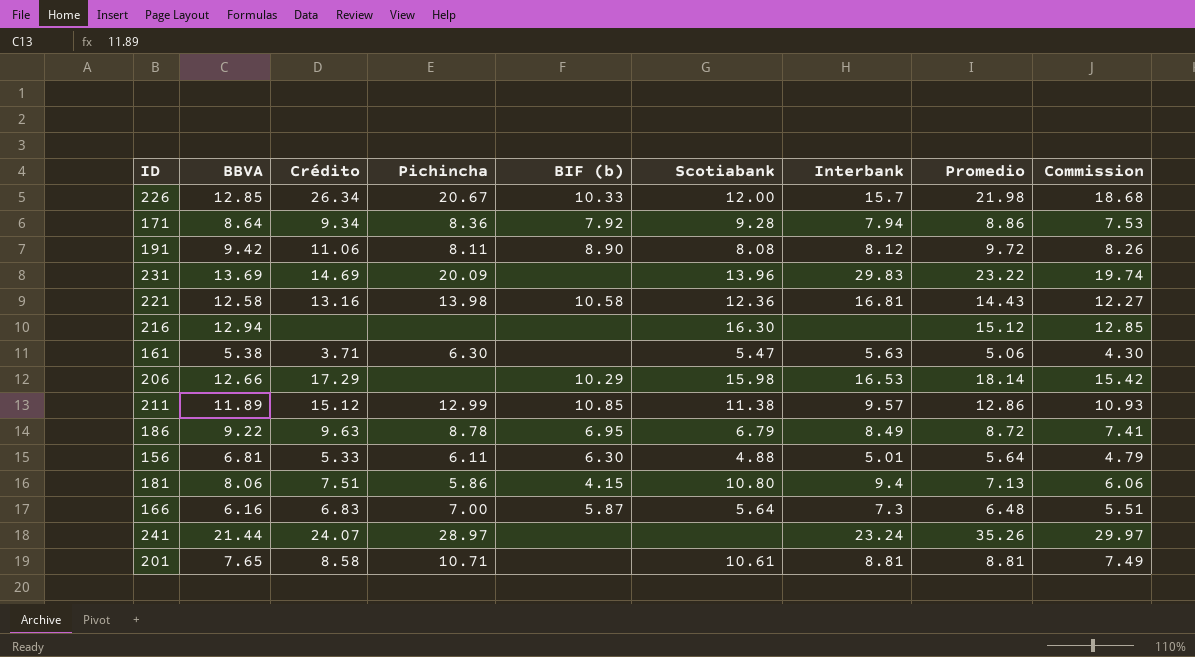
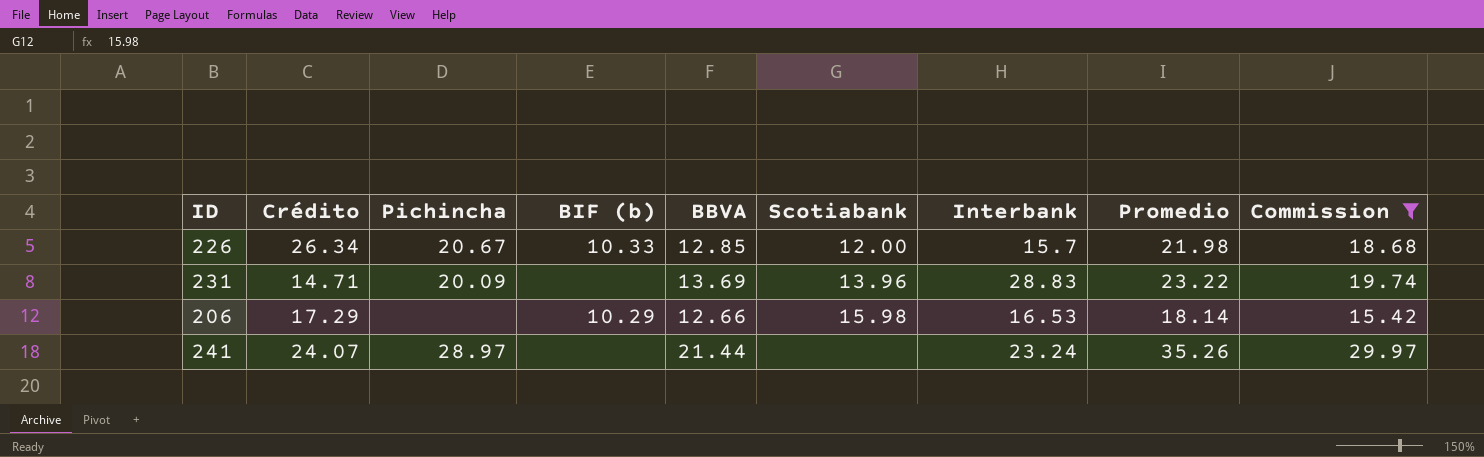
filter: none -> Commission >= 15.42
column BBVA | position: 2 -> 5
231 | Crédito: 14.69 -> 14.71
231 | Interbank: 29.83 -> 28.83

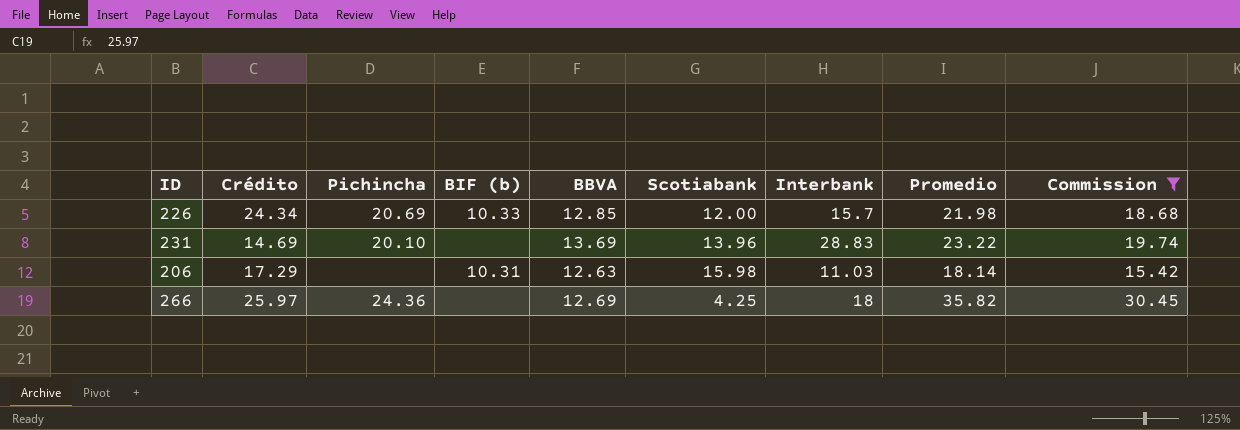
row 241: 24.07 | 28.97 | none | 21.44 | none | 23.24 | 35.26 | 29.97 -> none
226 | Crédito: 26.34 -> 24.34
226 | Pichincha: 20.67 -> 20.69
231 | Crédito: 14.71 -> 14.69
231 | Pichincha: 20.09 -> 20.10
206 | BIF (b): 10.29 -> 10.31
206 | BBVA: 12.66 -> 12.63
206 | Interbank: 16.53 -> 11.03
row 266: none -> 25.97 | 24.36 | none | 12.69 | 4.25 | 18 | 35.82 | 30.45

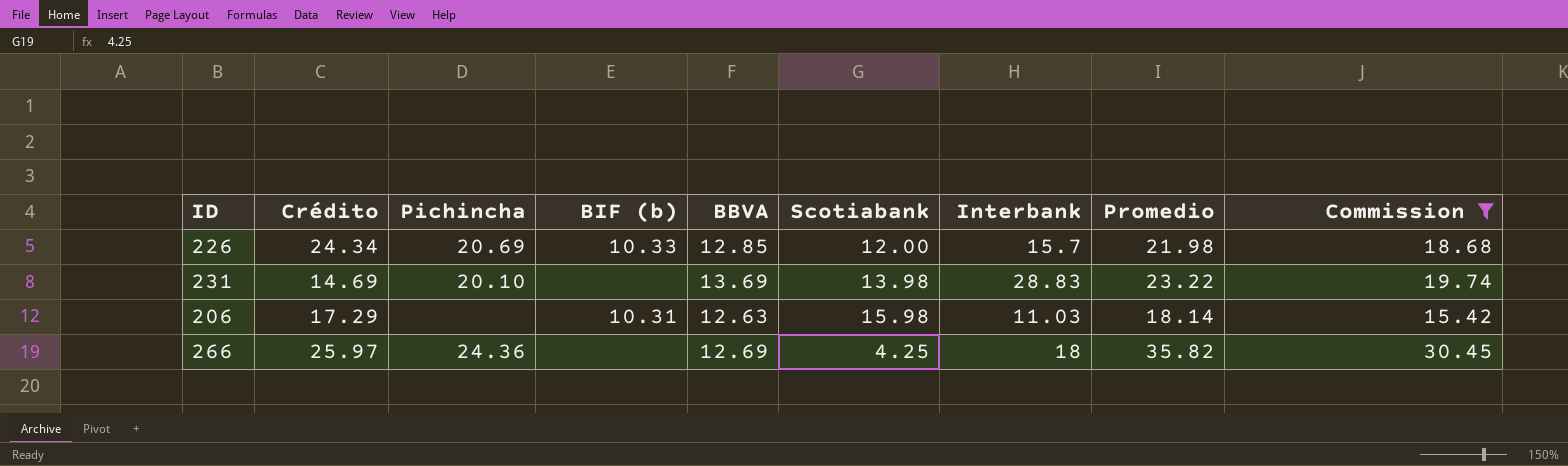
231 | Scotiabank: 13.96 -> 13.98

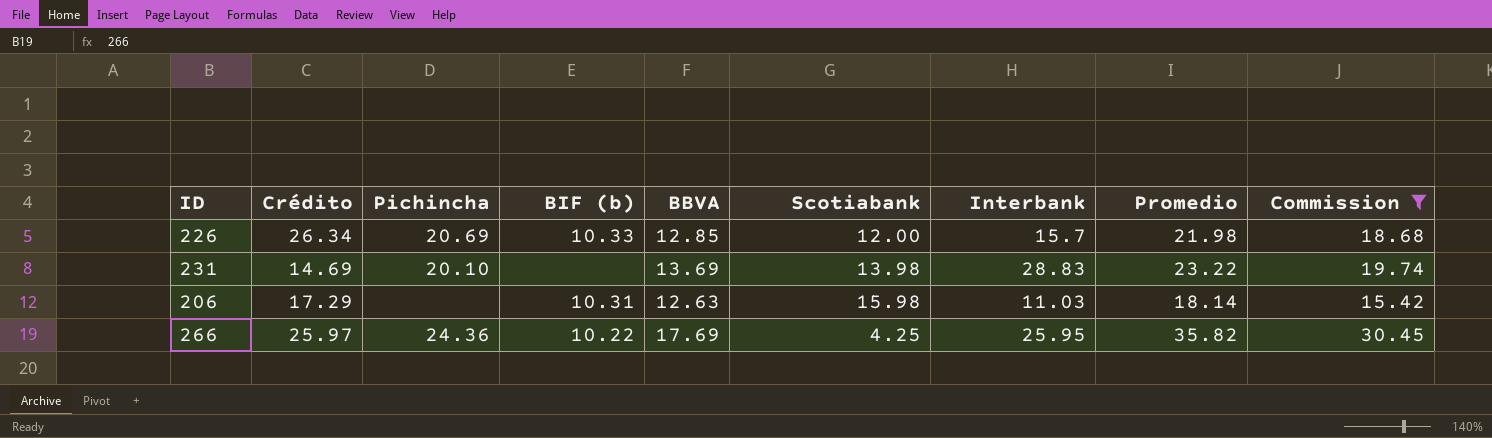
226 | Crédito: 24.34 -> 26.34
266 | BIF (b): none -> 10.22
266 | BBVA: 12.69 -> 17.69
266 | Interbank: 18 -> 25.95

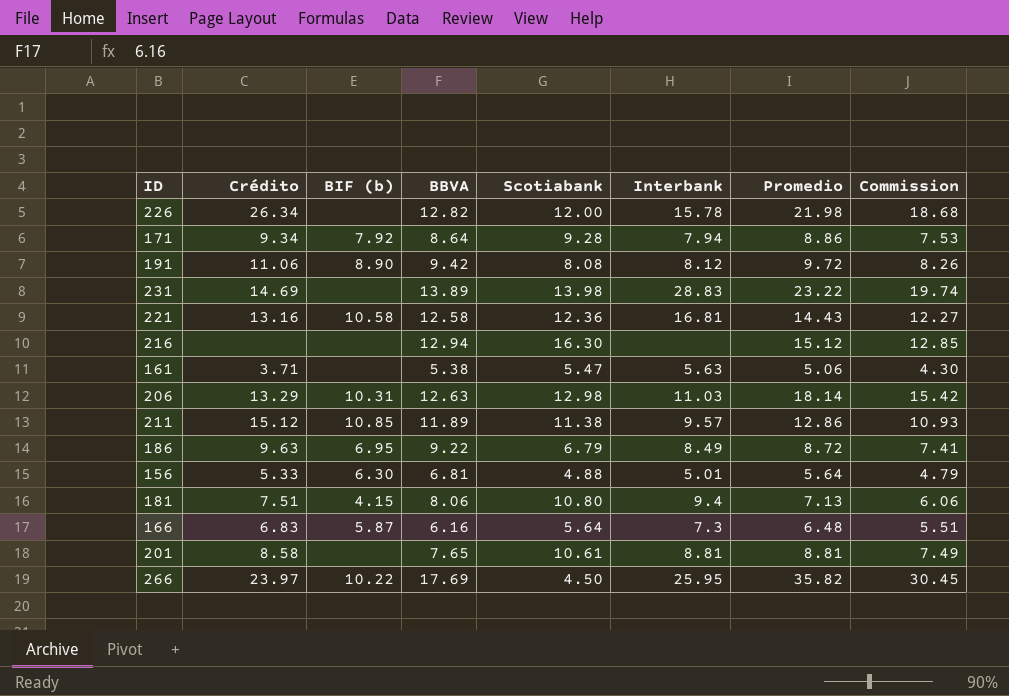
filter: Commission >= 15.42 -> none
column Pichincha | position: 3 -> none
226 | BIF (b): 10.33 -> none
226 | BBVA: 12.85 -> 12.82
226 | Interbank: 15.7 -> 15.78
231 | BBVA: 13.69 -> 13.89
206 | Crédito: 17.29 -> 13.29
206 | Scotiabank: 15.98 -> 12.98
266 | Crédito: 25.97 -> 23.97
266 | Scotiabank: 4.25 -> 4.50

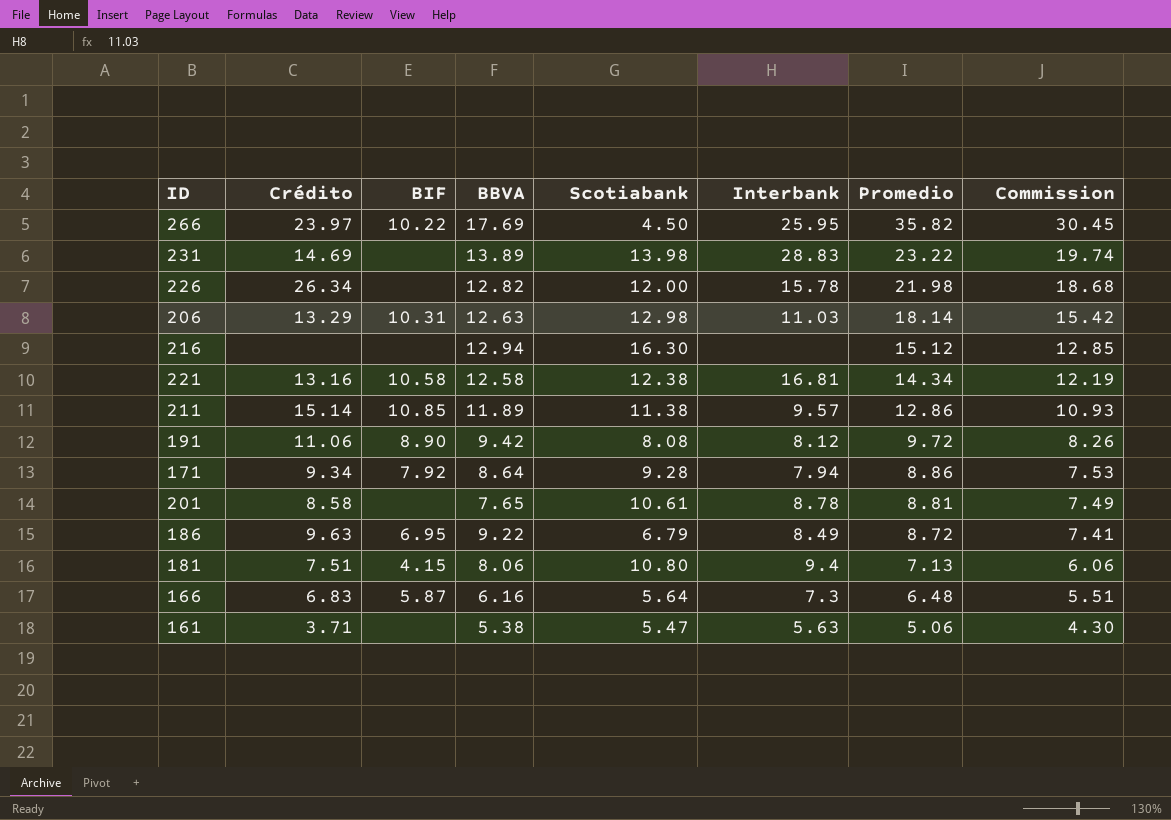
row order: none -> Promedio descending
column name: BIF (b) -> BIF
row 156: 5.33 | 6.30 | 6.81 | 4.88 | 5.01 | 5.64 | 4.79 -> none
221 | Scotiabank: 12.36 -> 12.38
221 | Promedio: 14.43 -> 14.34
221 | Commission: 12.27 -> 12.19
211 | Crédito: 15.12 -> 15.14
201 | Interbank: 8.81 -> 8.78

